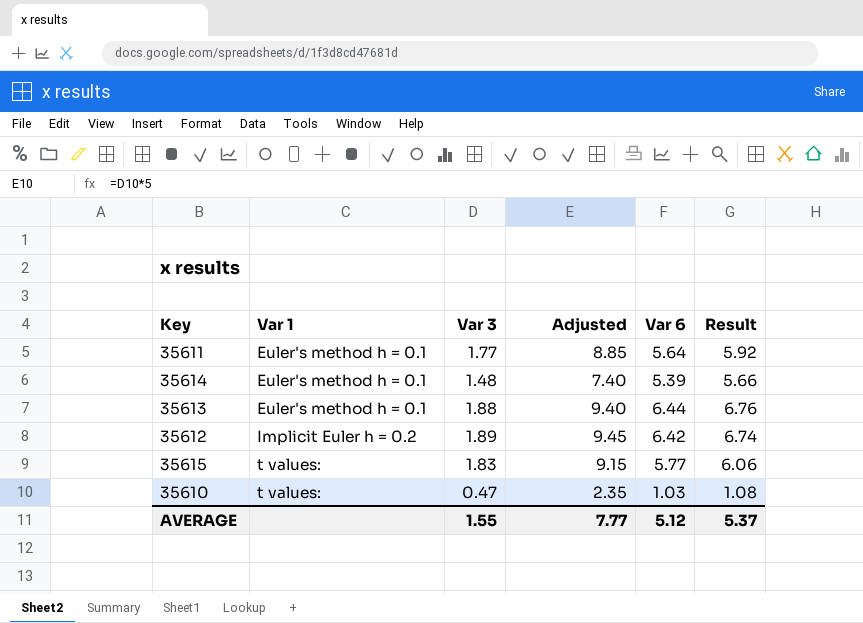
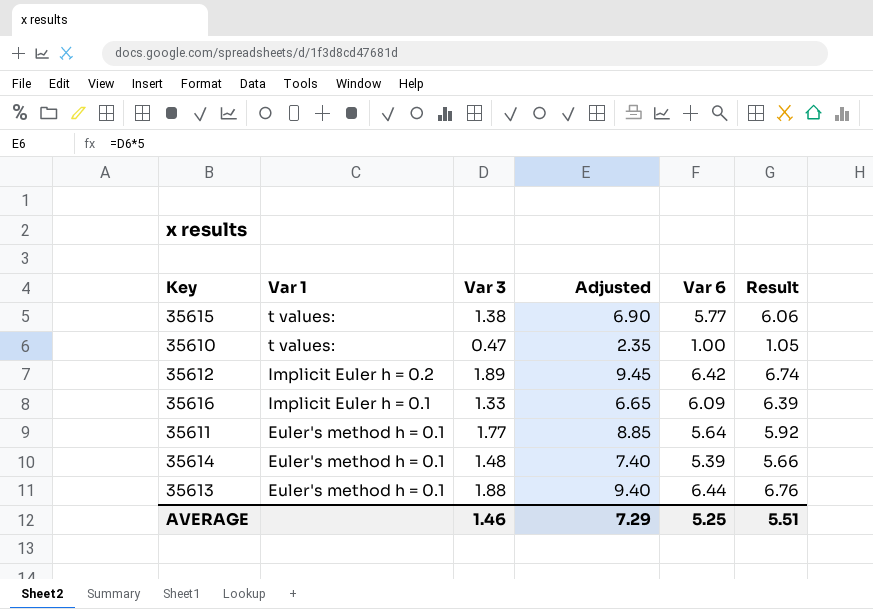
row order: Var 1 ascending -> Var 1 descending
35615 | Var 3: 1.83 -> 1.38
35615 | Adjusted: 9.15 -> 6.90
35610 | Var 6: 1.03 -> 1.00
35610 | Result: 1.08 -> 1.05
row 35616: none -> Implicit Euler h = 0.1 | 1.33 | 6.65 | 6.09 | 6.39
AVERAGE | Var 3: 1.55 -> 1.46
AVERAGE | Adjusted: 7.77 -> 7.29
AVERAGE | Var 6: 5.12 -> 5.25
AVERAGE | Result: 5.37 -> 5.51

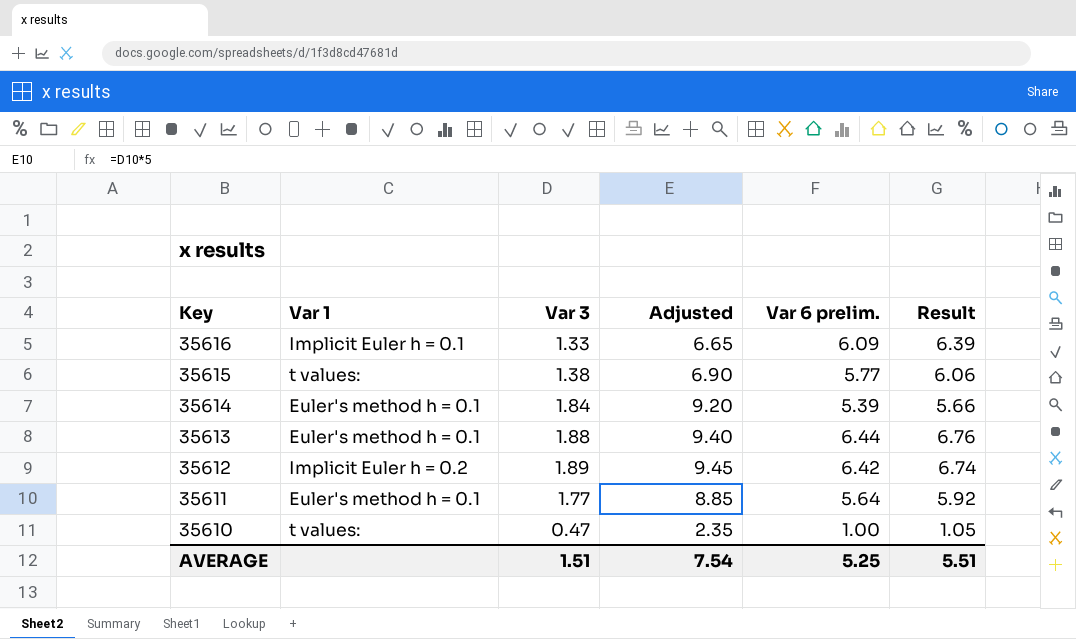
row order: Var 1 descending -> Key descending
column name: Var 6 -> Var 6 prelim.
35614 | Var 3: 1.48 -> 1.84
35614 | Adjusted: 7.40 -> 9.20
AVERAGE | Var 3: 1.46 -> 1.51
AVERAGE | Adjusted: 7.29 -> 7.54

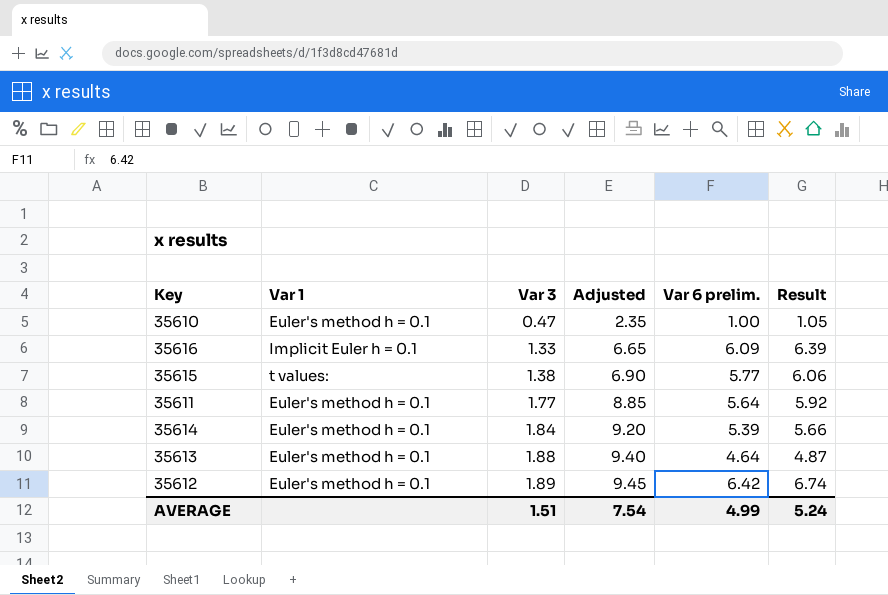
row order: Key descending -> Var 3 ascending
35610 | Var 1: t values: -> Euler's method h = 0.1
35613 | Var 6 prelim.: 6.44 -> 4.64
35613 | Result: 6.76 -> 4.87
35612 | Var 1: Implicit Euler h = 0.2 -> Euler's method h = 0.1
AVERAGE | Var 6 prelim.: 5.25 -> 4.99
AVERAGE | Result: 5.51 -> 5.24

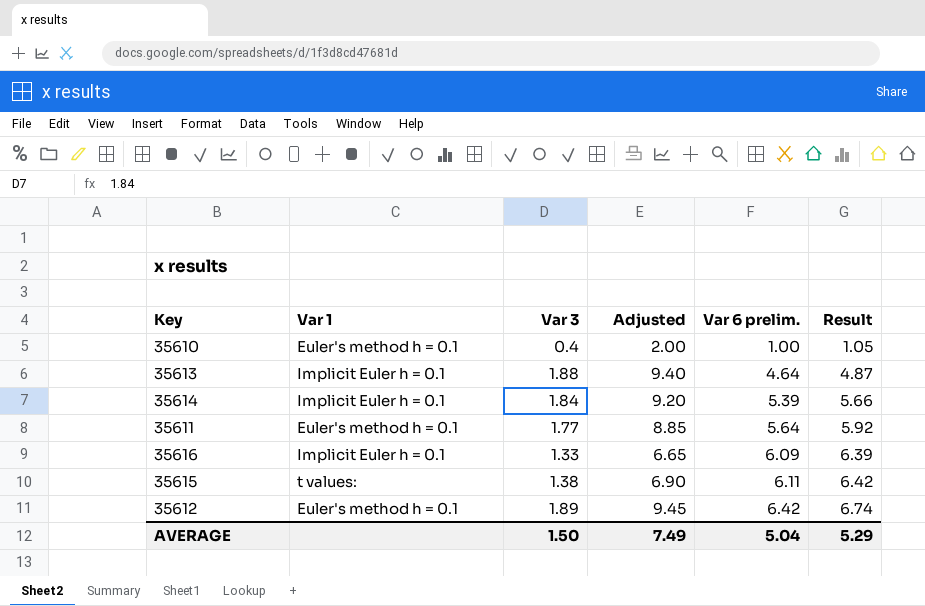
row order: Var 3 ascending -> Var 6 prelim. ascending
35610 | Var 3: 0.47 -> 0.4
35610 | Adjusted: 2.35 -> 2.00
35613 | Var 1: Euler's method h = 0.1 -> Implicit Euler h = 0.1
35614 | Var 1: Euler's method h = 0.1 -> Implicit Euler h = 0.1
35615 | Var 6 prelim.: 5.77 -> 6.11
35615 | Result: 6.06 -> 6.42
AVERAGE | Var 3: 1.51 -> 1.50
AVERAGE | Adjusted: 7.54 -> 7.49
AVERAGE | Var 6 prelim.: 4.99 -> 5.04
AVERAGE | Result: 5.24 -> 5.29

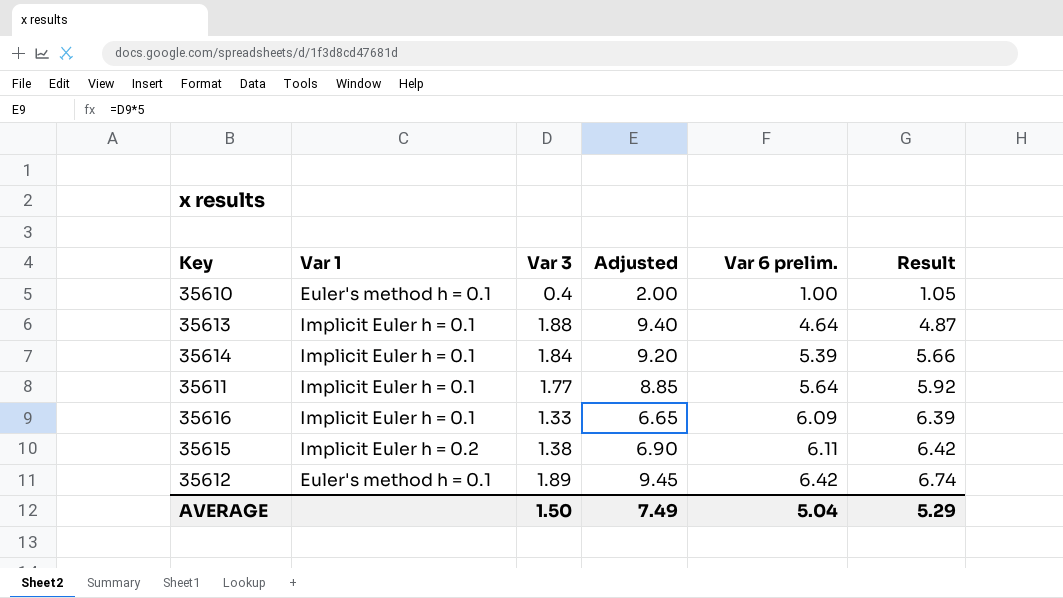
35611 | Var 1: Euler's method h = 0.1 -> Implicit Euler h = 0.1
35615 | Var 1: t values: -> Implicit Euler h = 0.2

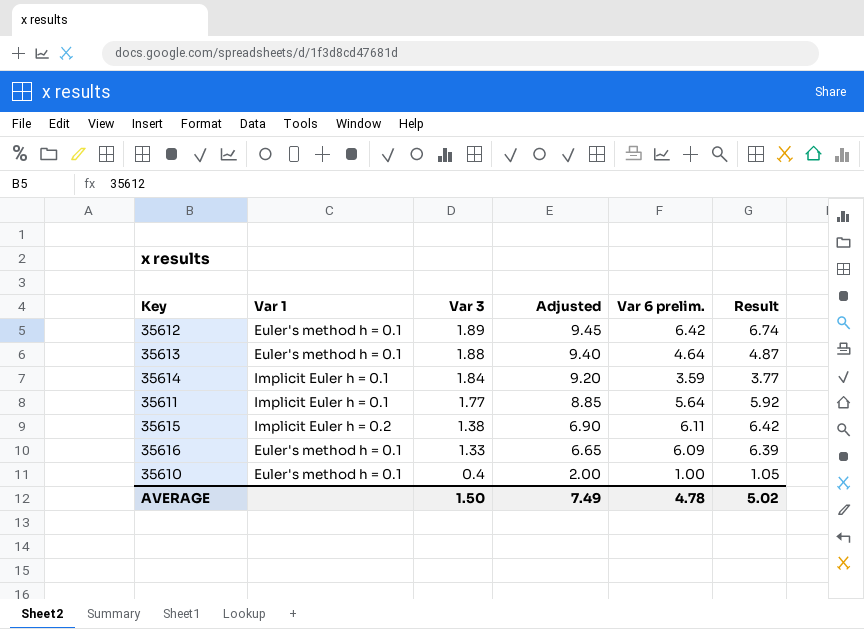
row order: Var 6 prelim. ascending -> Var 3 descending
35613 | Var 1: Implicit Euler h = 0.1 -> Euler's method h = 0.1
35614 | Var 6 prelim.: 5.39 -> 3.59
35614 | Result: 5.66 -> 3.77
35616 | Var 1: Implicit Euler h = 0.1 -> Euler's method h = 0.1
AVERAGE | Var 6 prelim.: 5.04 -> 4.78
AVERAGE | Result: 5.29 -> 5.02

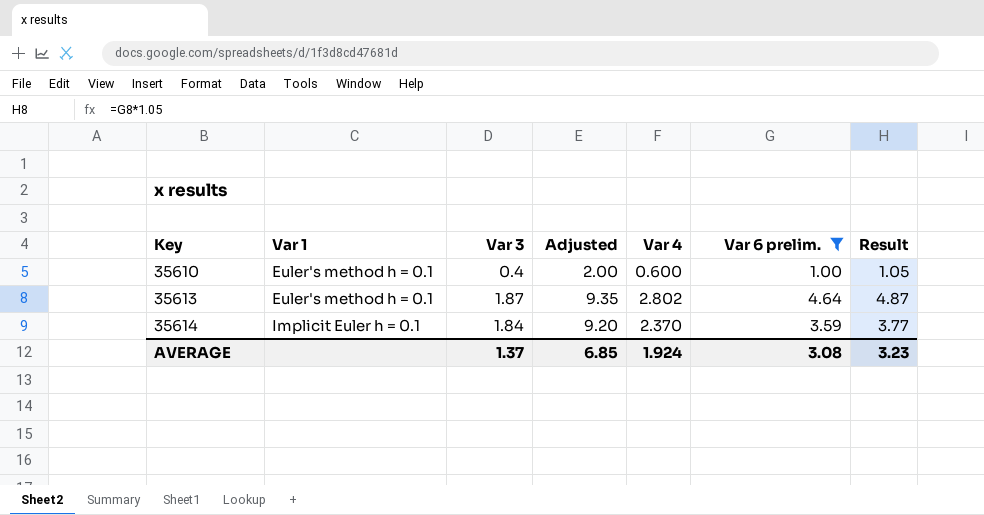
filter: none -> Var 6 prelim. <= 4.64
row order: Var 3 descending -> Key ascending
column Var 4 | position: none -> 5
35613 | Var 3: 1.88 -> 1.87
35613 | Adjusted: 9.40 -> 9.35
AVERAGE | Var 3: 1.50 -> 1.37
AVERAGE | Adjusted: 7.49 -> 6.85
AVERAGE | Var 6 prelim.: 4.78 -> 3.08
AVERAGE | Result: 5.02 -> 3.23

